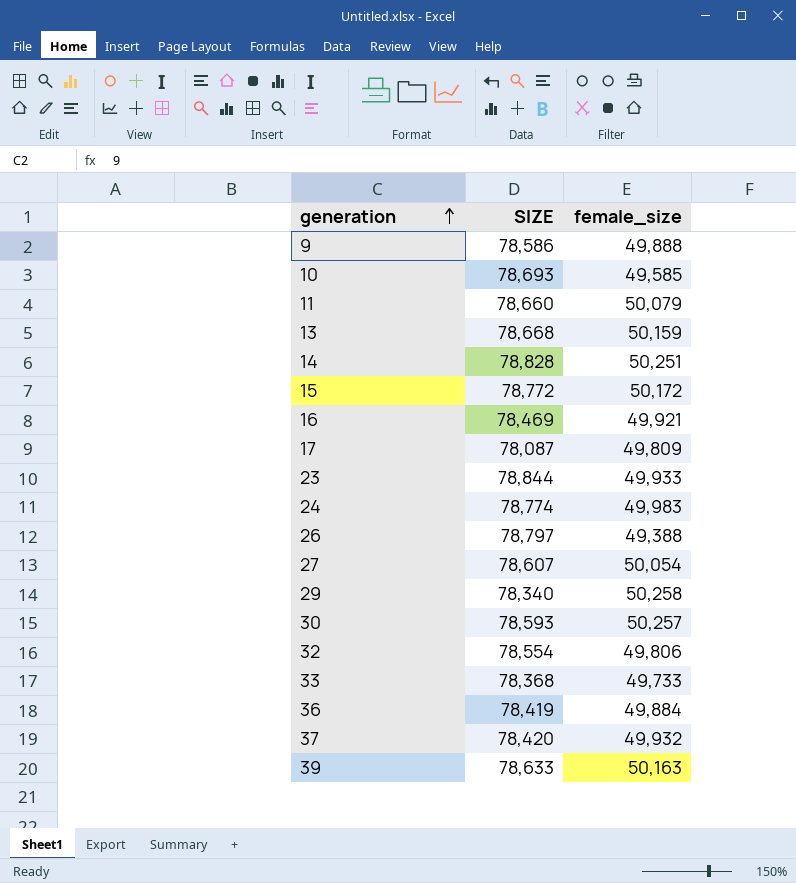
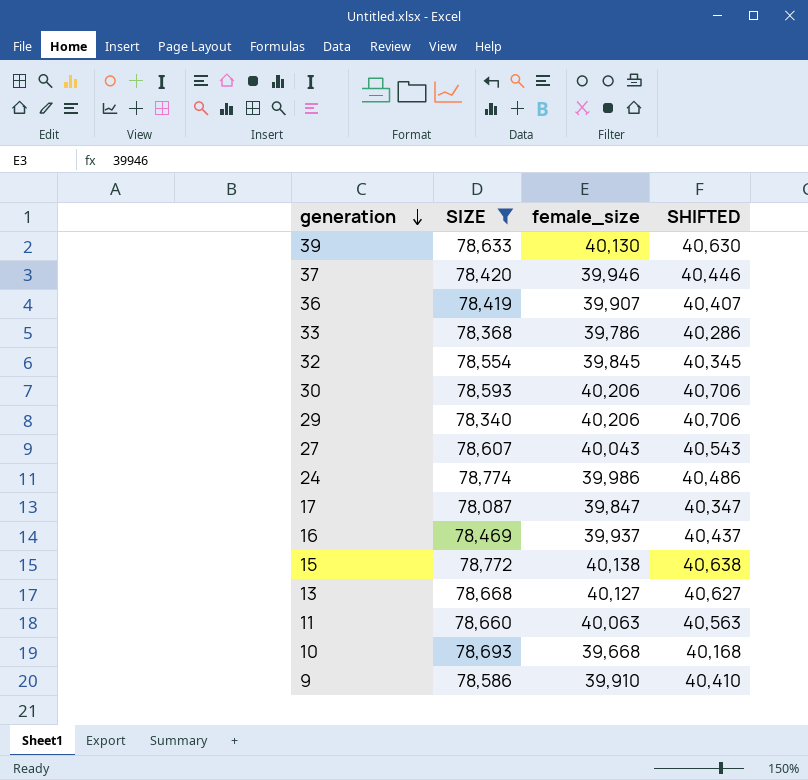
filter: none -> SIZE <= 78,774
row order: generation ascending -> generation descending
column SHIFTED | formula: none -> [female_size] + 500
39 | female_size: 50,163 -> 40,130
37 | female_size: 49,932 -> 39,946
36 | female_size: 49,884 -> 39,907
33 | female_size: 49,733 -> 39,786
32 | female_size: 49,806 -> 39,845
30 | female_size: 50,257 -> 40,206
29 | female_size: 50,258 -> 40,206
27 | female_size: 50,054 -> 40,043
24 | female_size: 49,983 -> 39,986
17 | female_size: 49,809 -> 39,847
16 | female_size: 49,921 -> 39,937
15 | female_size: 50,172 -> 40,138
13 | female_size: 50,159 -> 40,127
11 | female_size: 50,079 -> 40,063
10 | female_size: 49,585 -> 39,668
9 | female_size: 49,888 -> 39,910

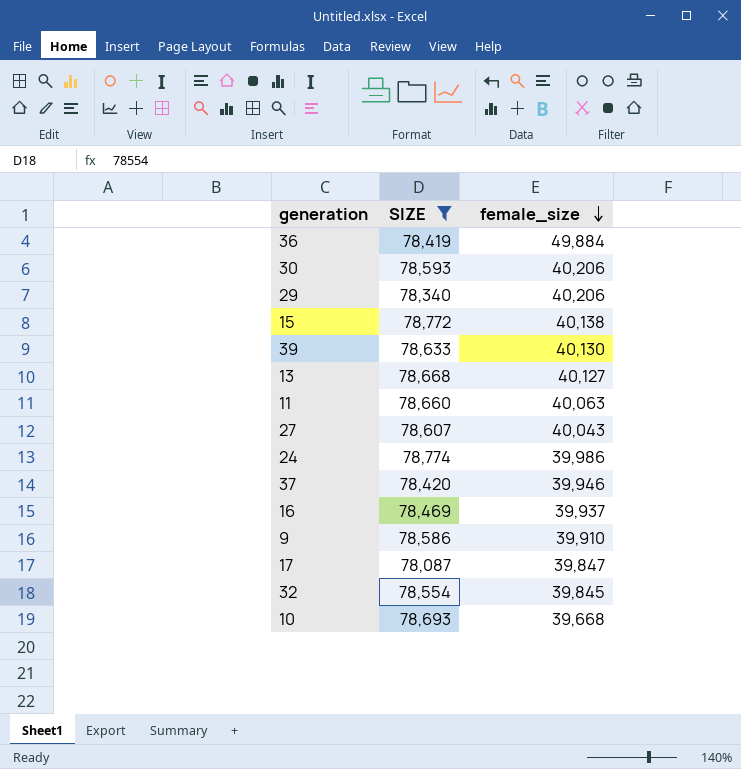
row order: generation descending -> female_size descending
column SHIFTED | formula: [female_size] + 500 -> none
row 33: 78,368 | 39,786 | 40,286 -> none
36 | female_size: 39,907 -> 49,884

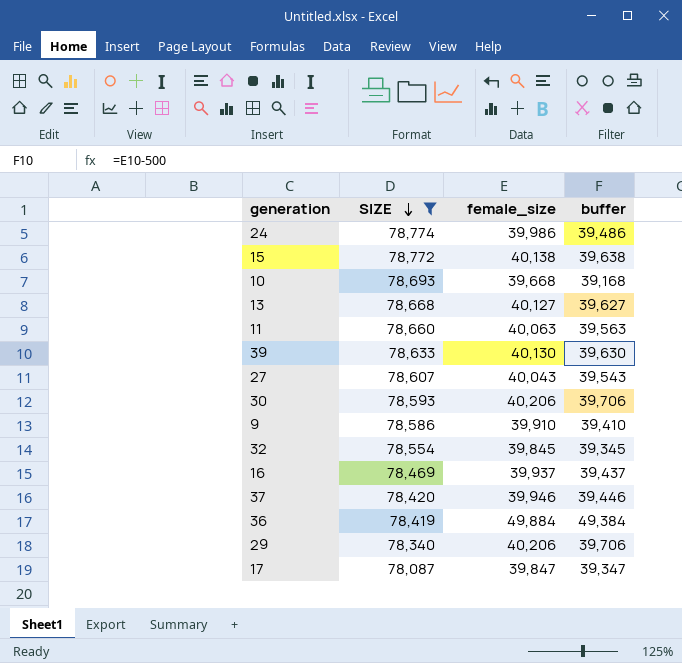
row order: female_size descending -> SIZE descending
column buffer | formula: none -> [female_size] - 500

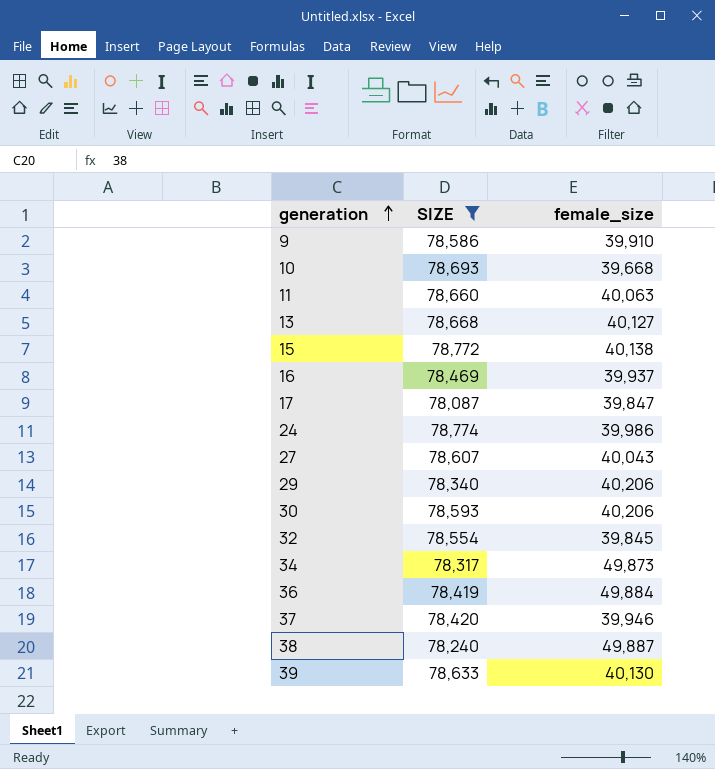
row order: SIZE descending -> generation ascending
column buffer | formula: [female_size] - 500 -> none
row 34: none -> 78,317 | 49,873
row 38: none -> 78,240 | 49,887

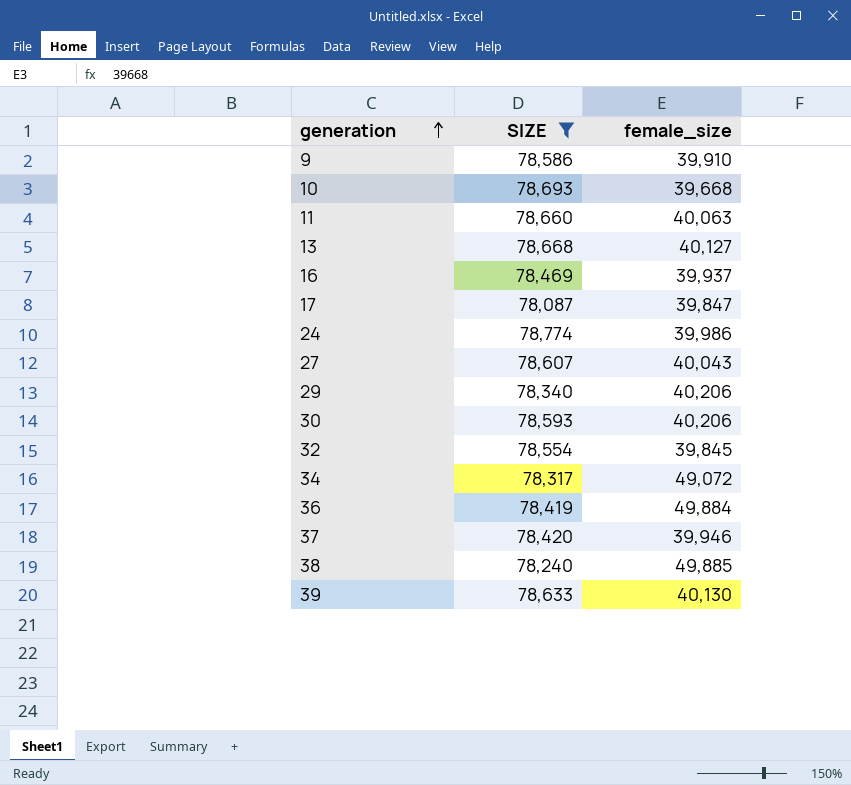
row 15: 78,772 | 40,138 -> none
34 | female_size: 49,873 -> 49,072
38 | female_size: 49,887 -> 49,885

